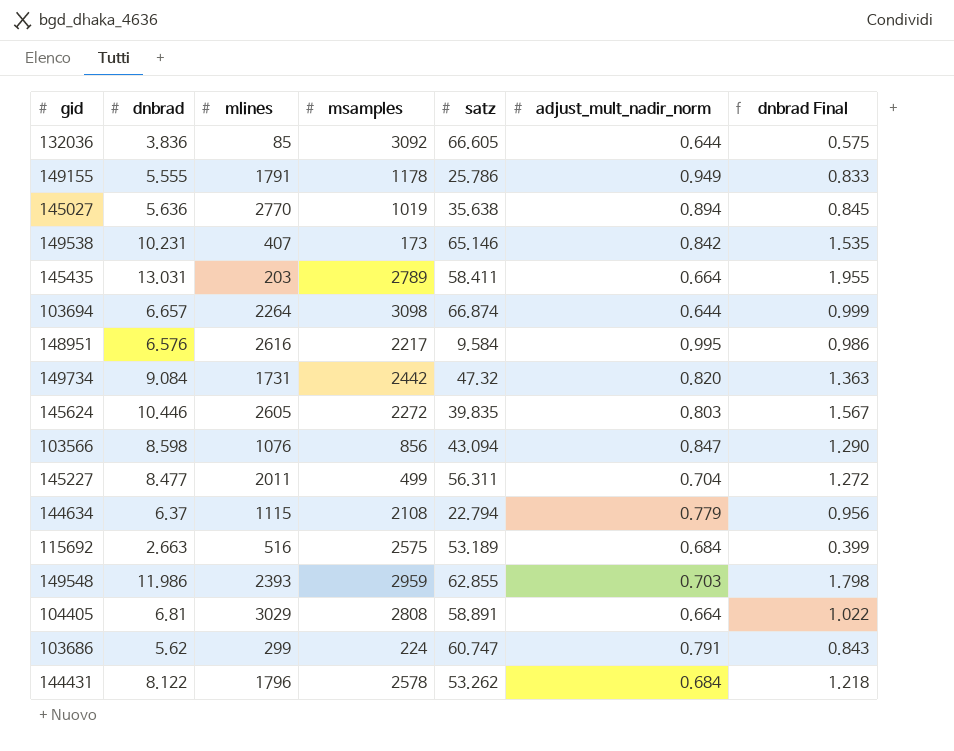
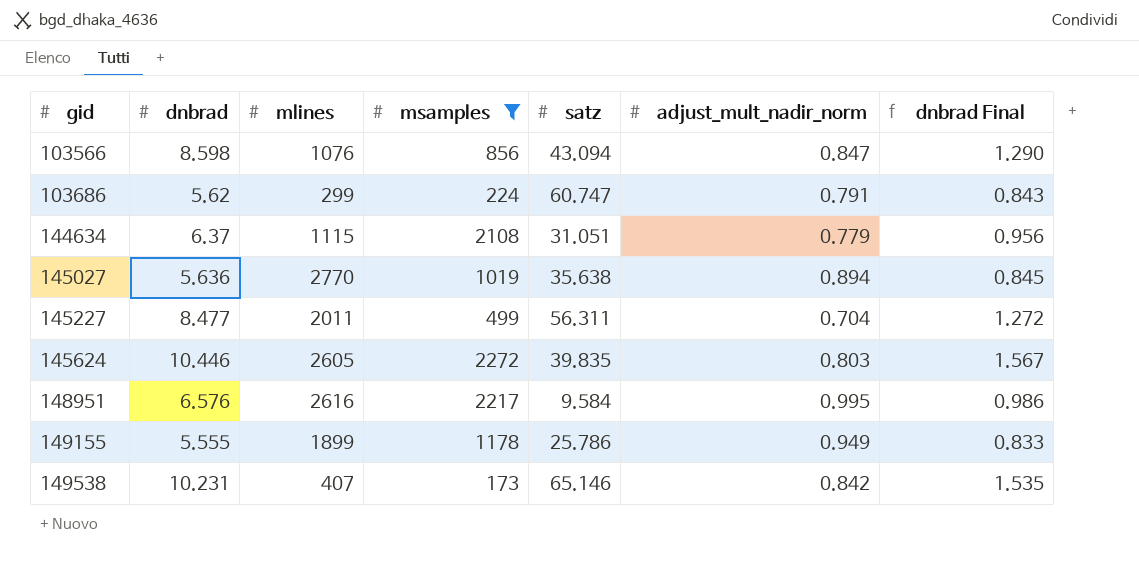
filter: none -> msamples <= 2272
row order: none -> gid ascending
144634 | satz: 22.794 -> 31.051
149155 | mlines: 1791 -> 1899

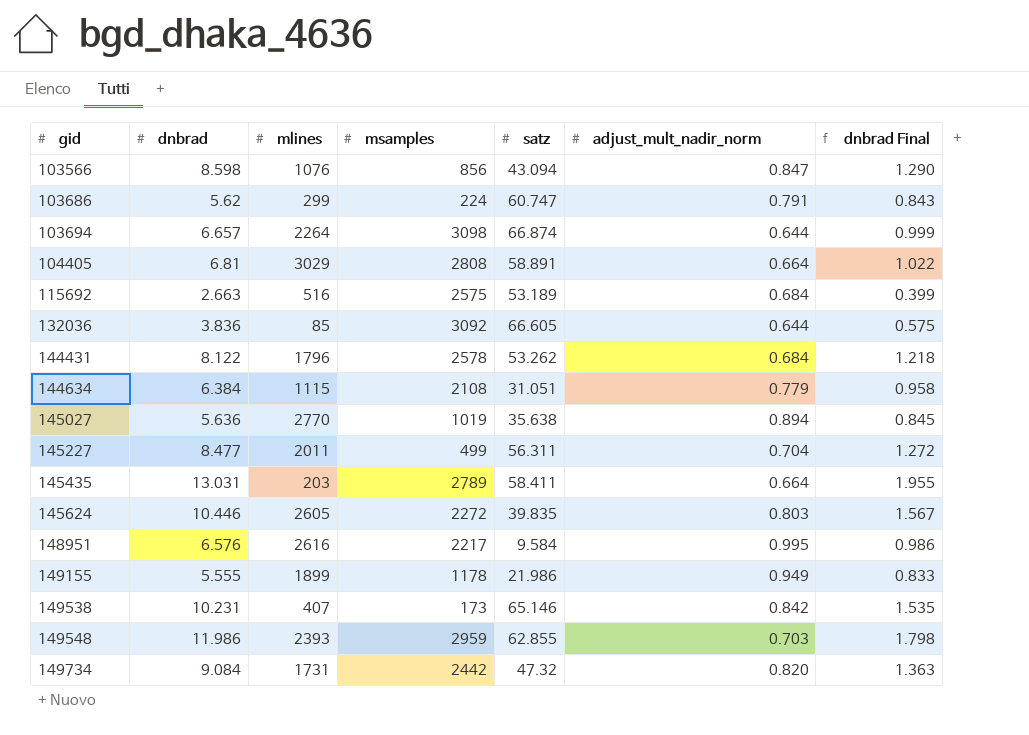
filter: msamples <= 2272 -> none
144634 | dnbrad: 6.37 -> 6.384
144634 | dnbrad Final: 0.956 -> 0.958
149155 | satz: 25.786 -> 21.986

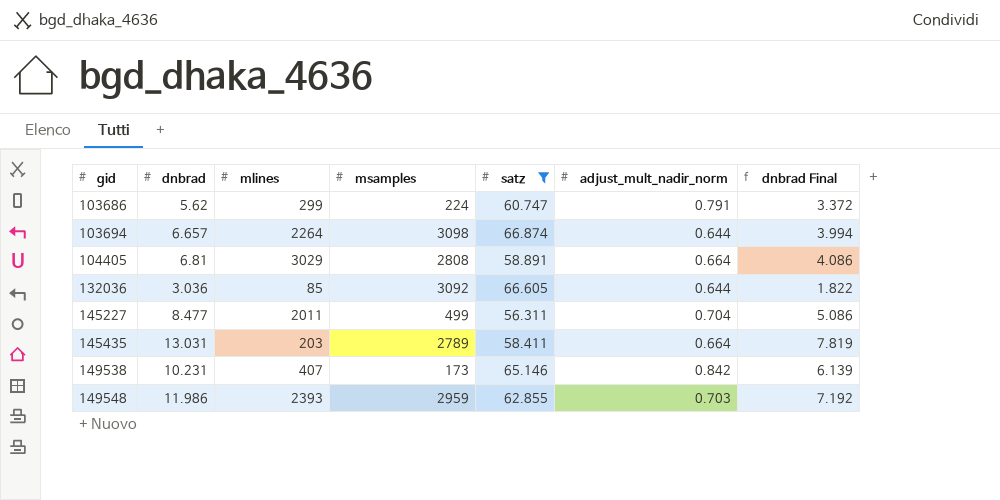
filter: none -> satz >= 56.311
column dnbrad Final | formula: [dnbrad] * 0.15 -> [dnbrad] * 0.6
132036 | dnbrad: 3.836 -> 3.036

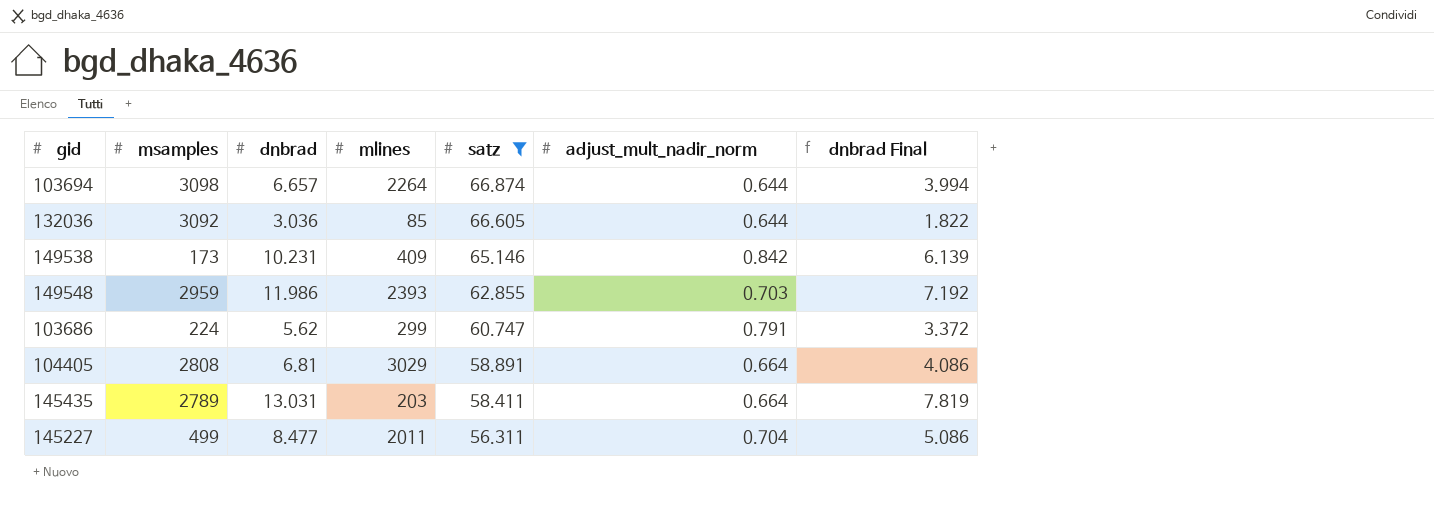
row order: gid ascending -> satz descending
column msamples | position: 4 -> 2
149538 | mlines: 407 -> 409

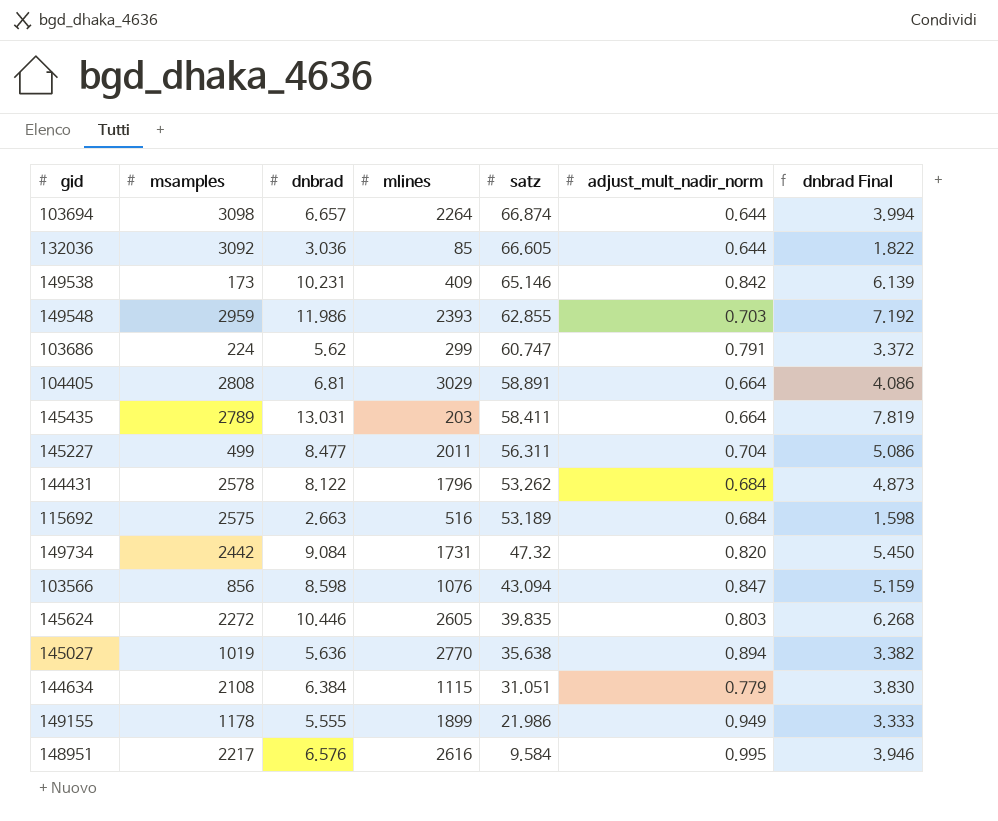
filter: satz >= 56.311 -> none

